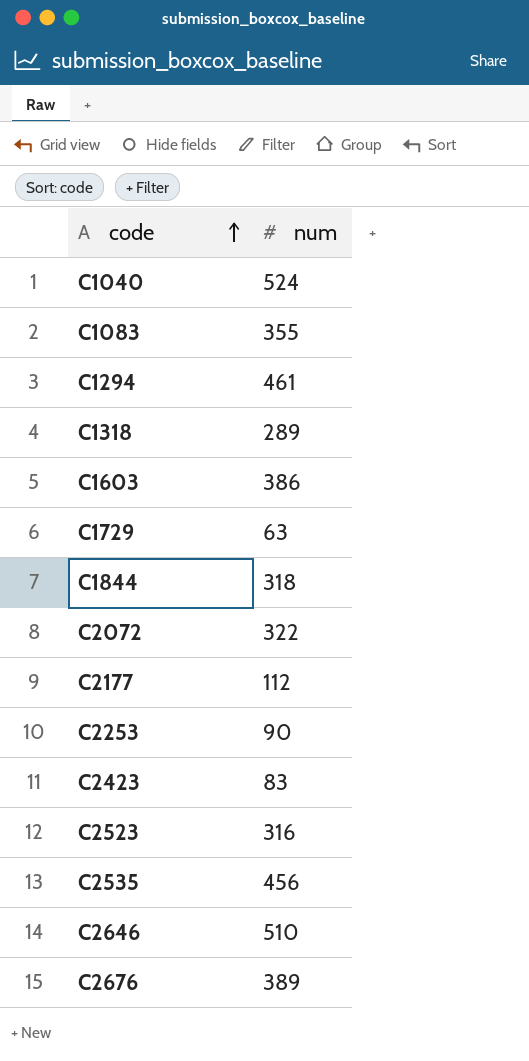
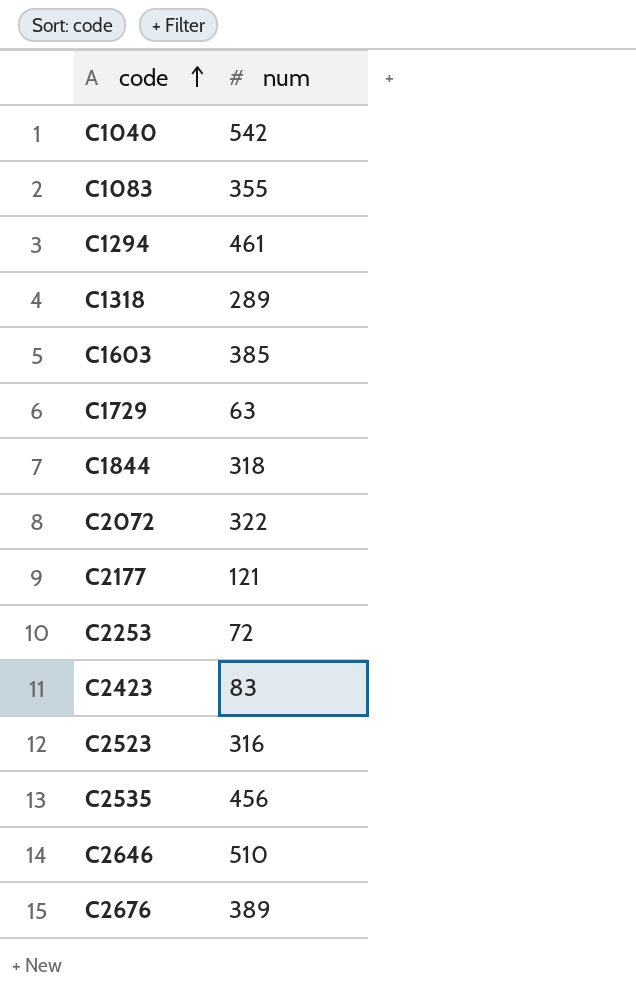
C1040 | num: 524 -> 542
C1603 | num: 386 -> 385
C2177 | num: 112 -> 121
C2253 | num: 90 -> 72

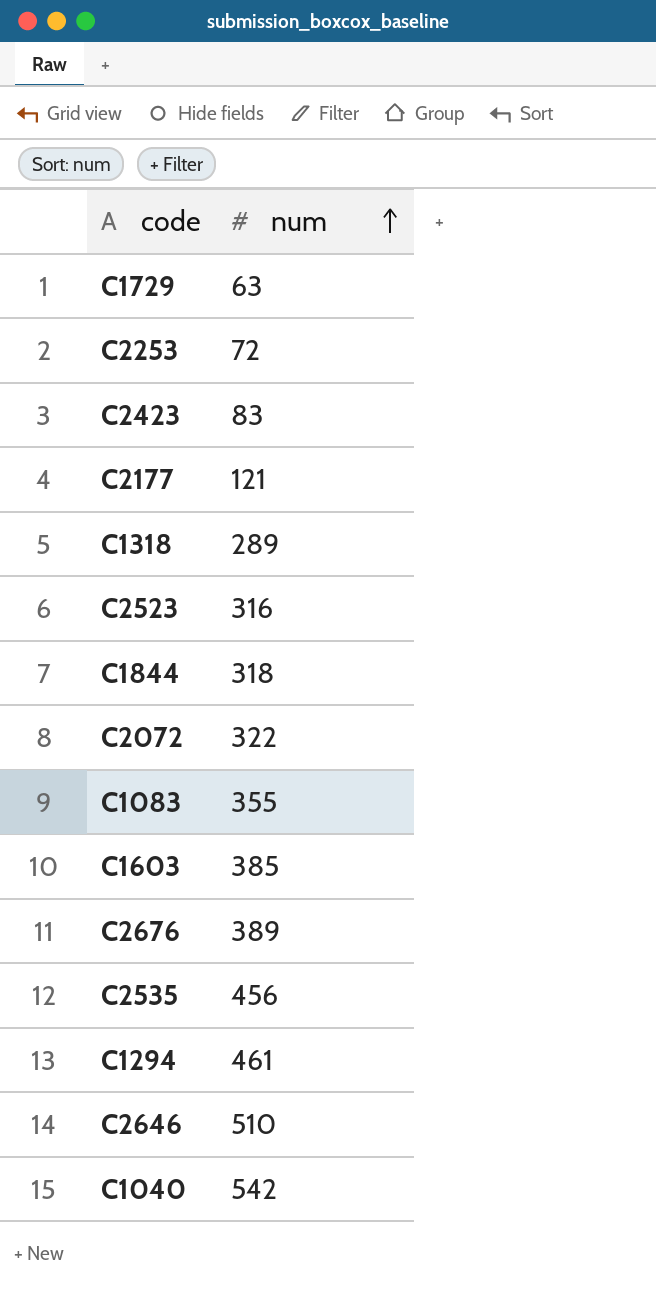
row order: code ascending -> num ascending

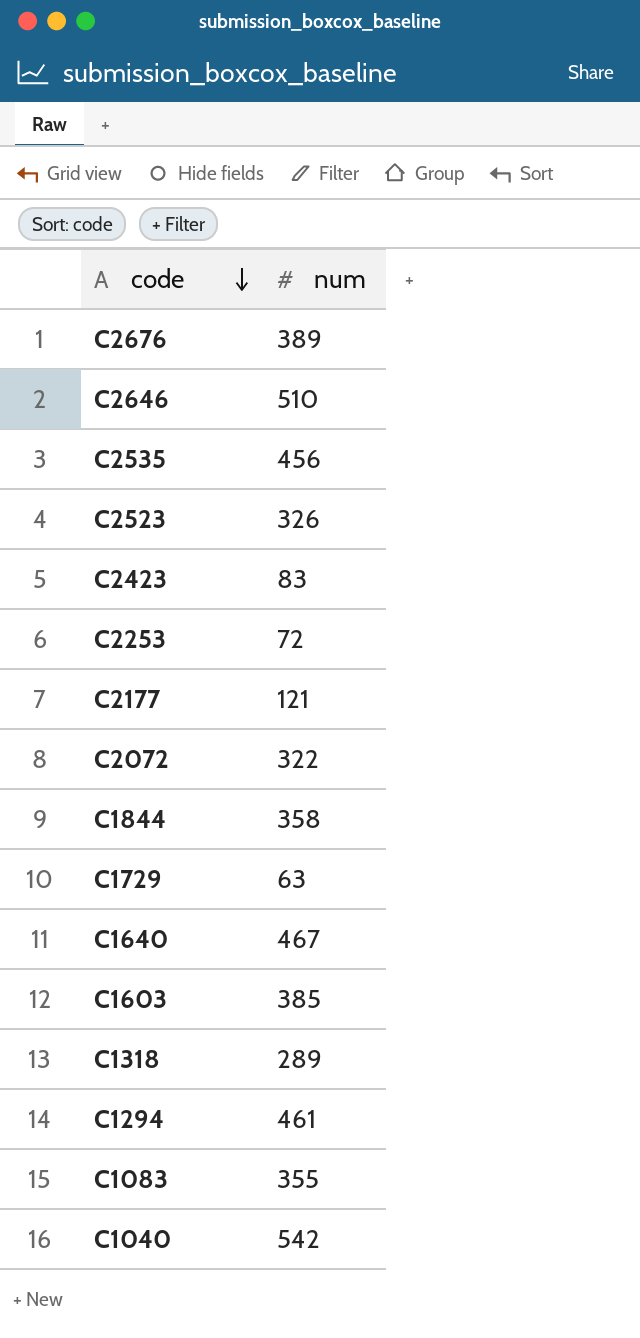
row order: num ascending -> code descending
C2523 | num: 316 -> 326
C1844 | num: 318 -> 358
row C1640: none -> 467

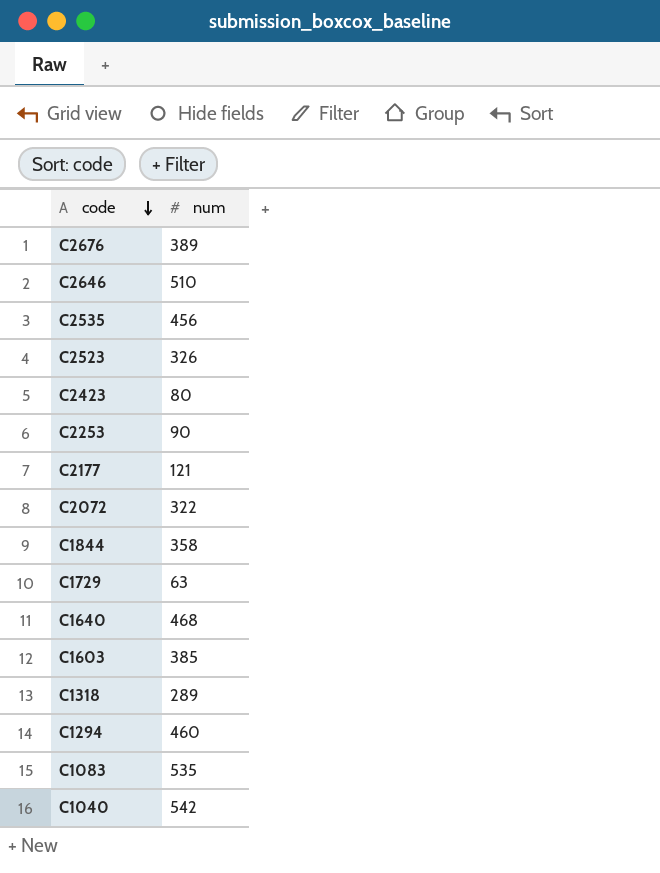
C2423 | num: 83 -> 80
C2253 | num: 72 -> 90
C1640 | num: 467 -> 468
C1294 | num: 461 -> 460
C1083 | num: 355 -> 535

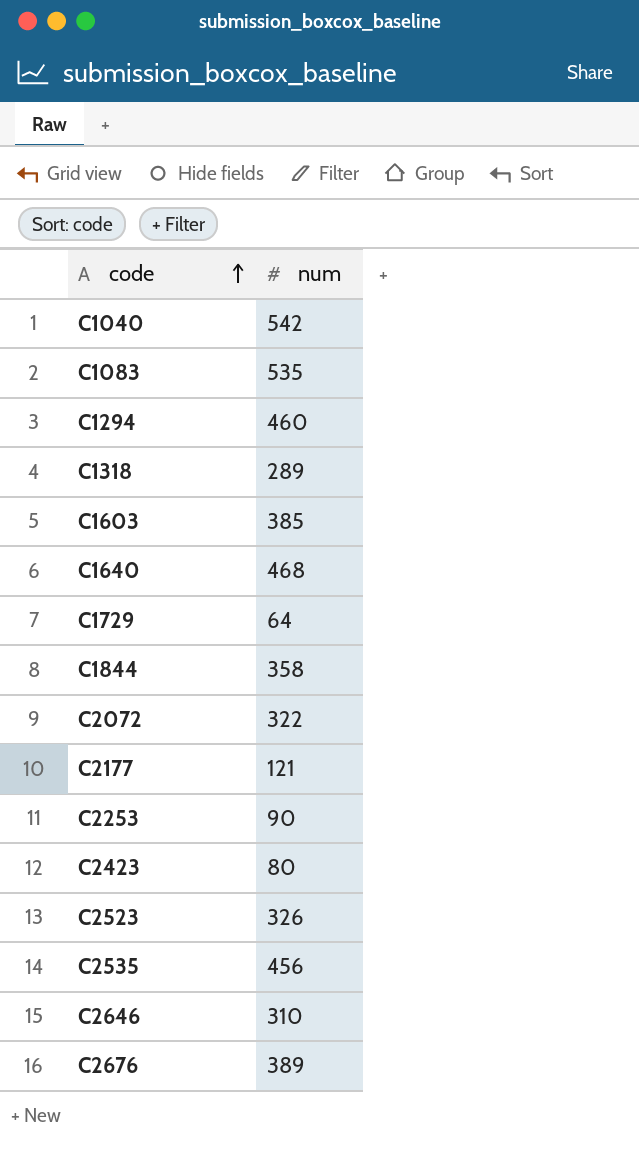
row order: code descending -> code ascending
C1729 | num: 63 -> 64
C2646 | num: 510 -> 310

